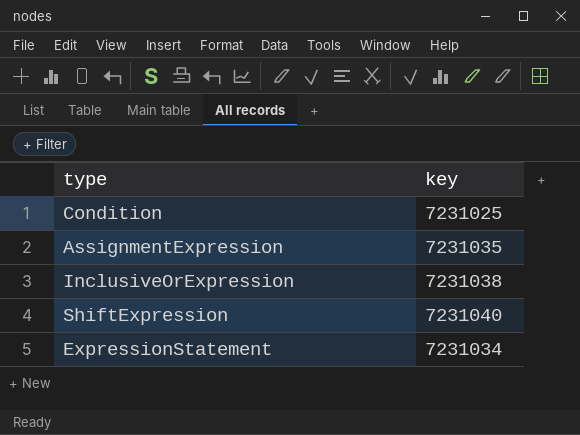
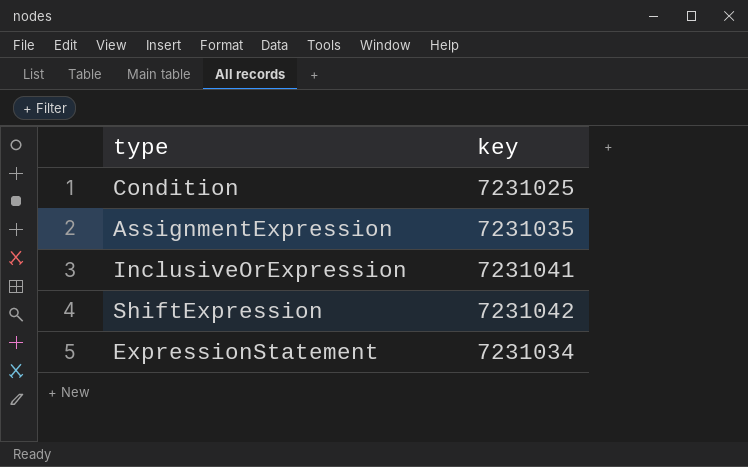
InclusiveOrExpression | key: 7231038 -> 7231041
ShiftExpression | key: 7231040 -> 7231042

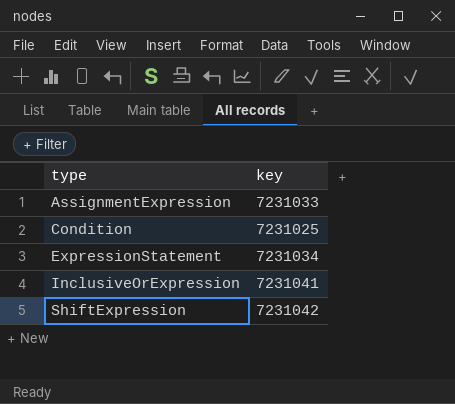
row order: none -> type ascending
AssignmentExpression | key: 7231035 -> 7231033

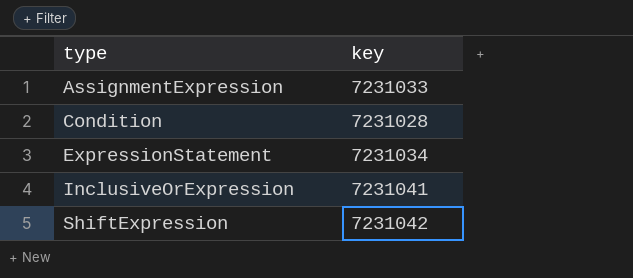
Condition | key: 7231025 -> 7231028

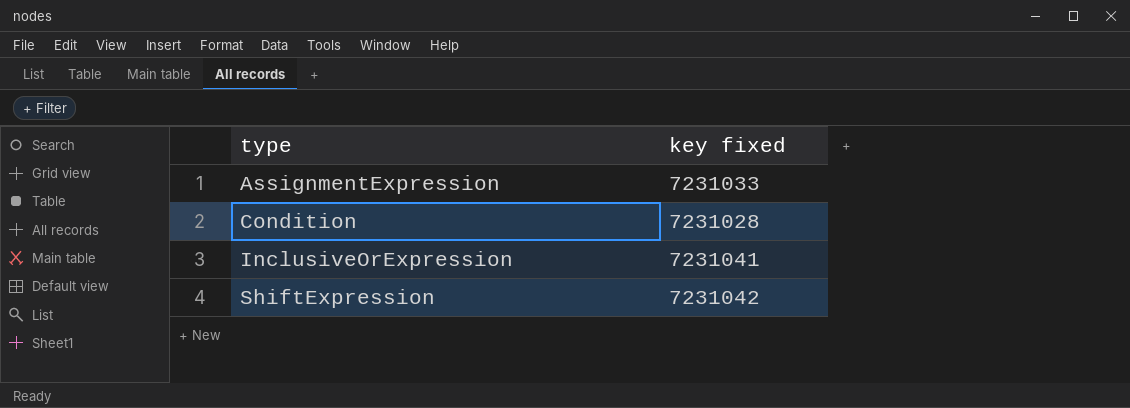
column name: key -> key fixed
row ExpressionStatement: 7231034 -> none

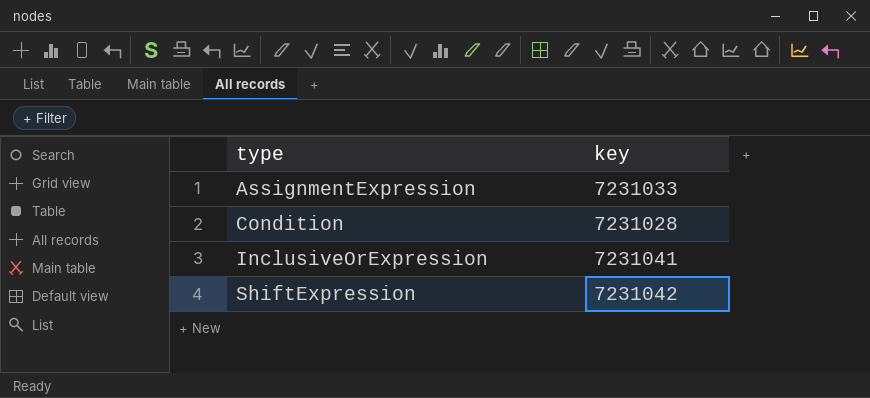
column name: key fixed -> key

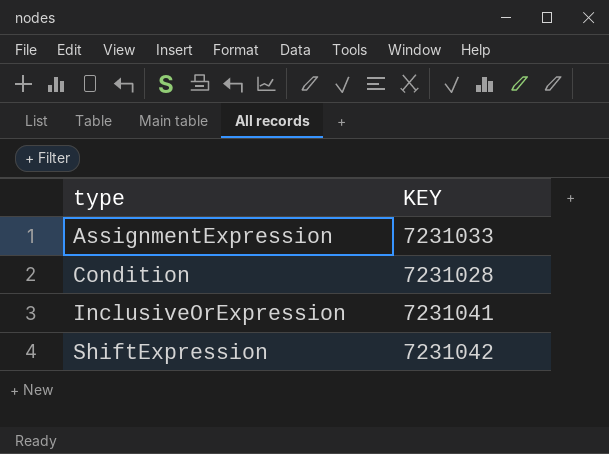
column name: key -> KEY

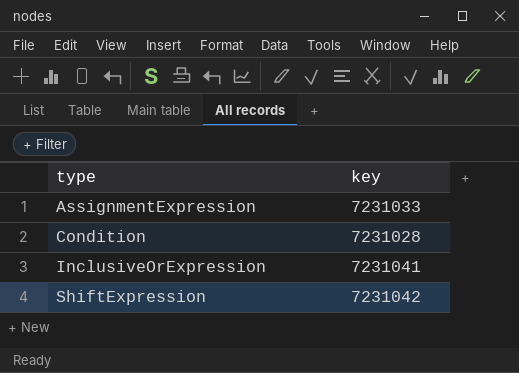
column name: KEY -> key

